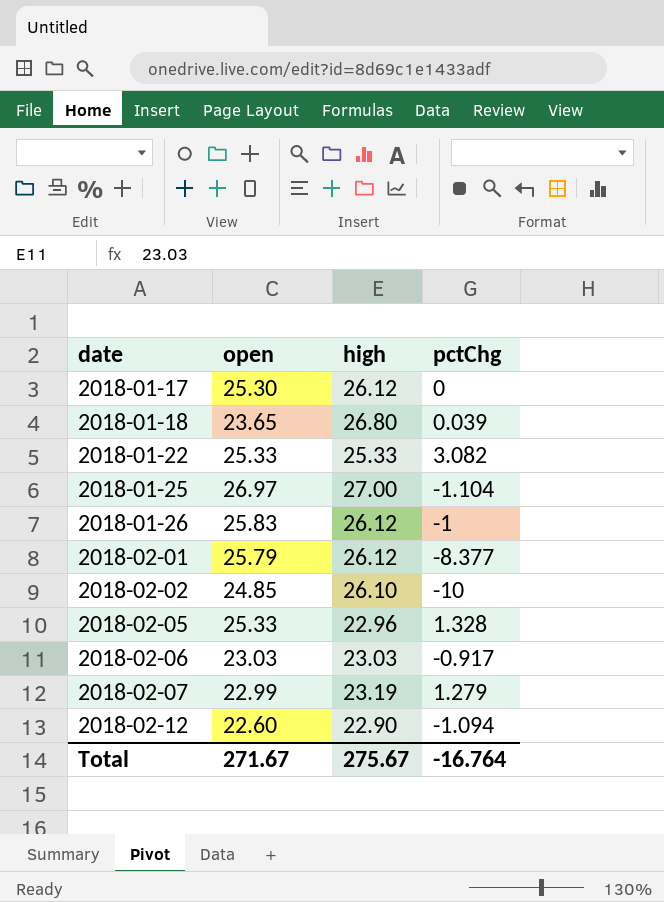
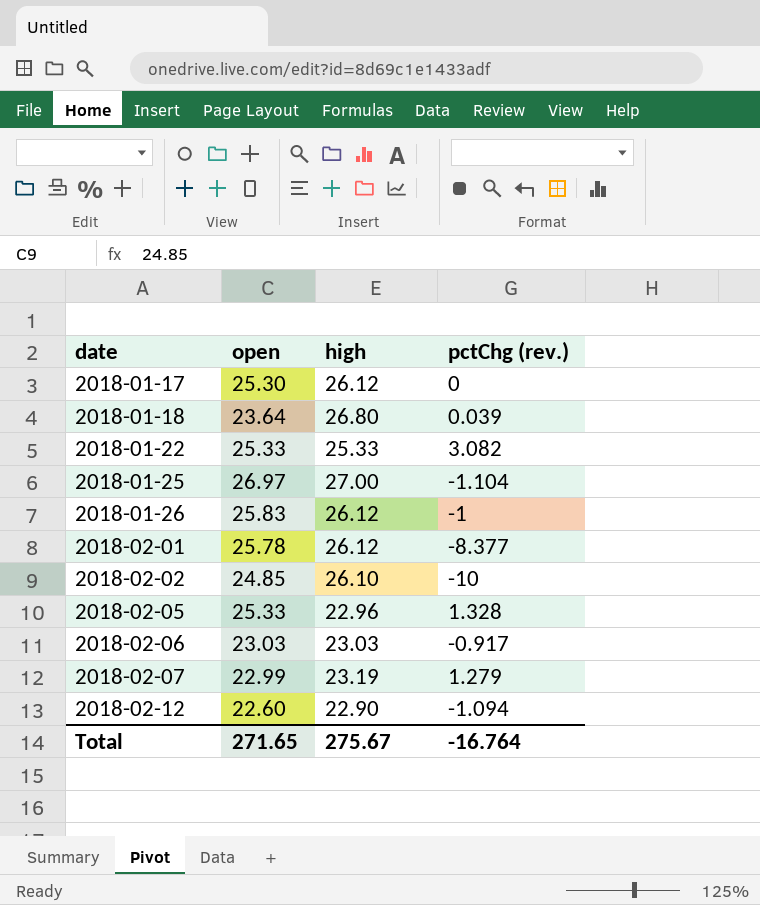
column name: pctChg -> pctChg (rev.)
2018-01-18 | open: 23.65 -> 23.64
2018-02-01 | open: 25.79 -> 25.78
Total | open: 271.67 -> 271.65

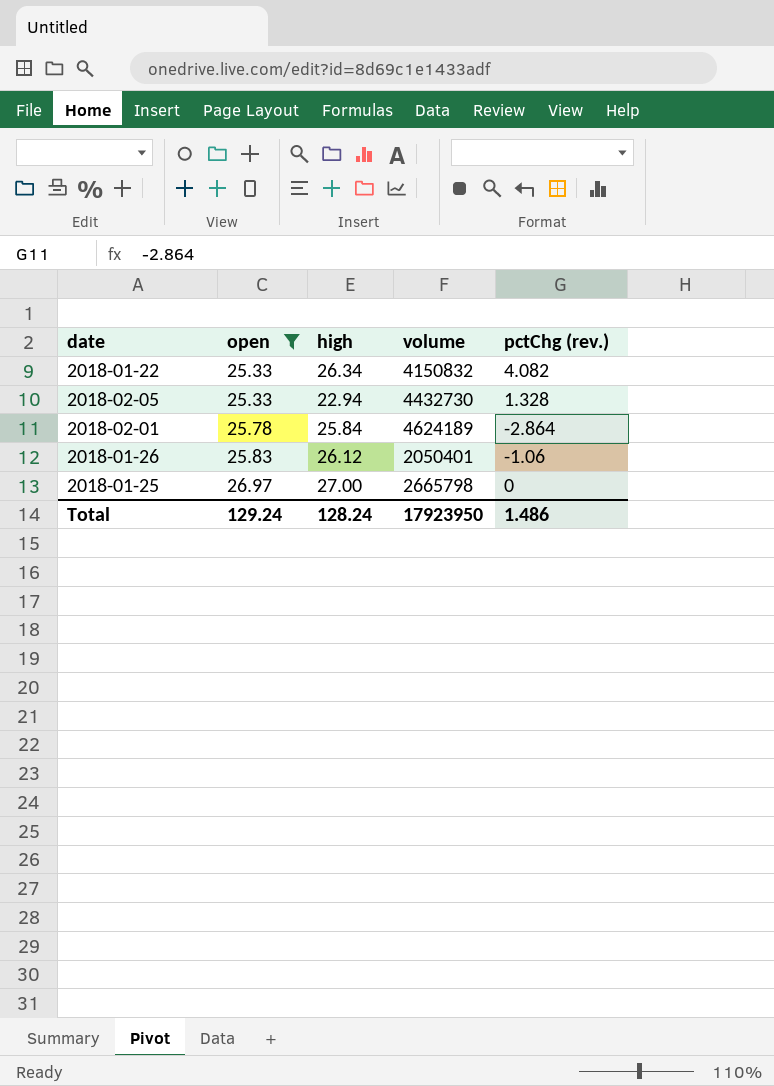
filter: none -> open >= 25.33
row order: date ascending -> open ascending
column volume | position: none -> 4
2018-01-22 | high: 25.33 -> 26.34
2018-01-22 | pctChg (rev.): 3.082 -> 4.082
2018-02-05 | high: 22.96 -> 22.94
2018-02-01 | high: 26.12 -> 25.84
2018-02-01 | pctChg (rev.): -8.377 -> -2.864
2018-01-26 | pctChg (rev.): -1 -> -1.06
2018-01-25 | pctChg (rev.): -1.104 -> 0
Total | open: 271.65 -> 129.24
Total | high: 275.67 -> 128.24
Total | pctChg (rev.): -16.764 -> 1.486

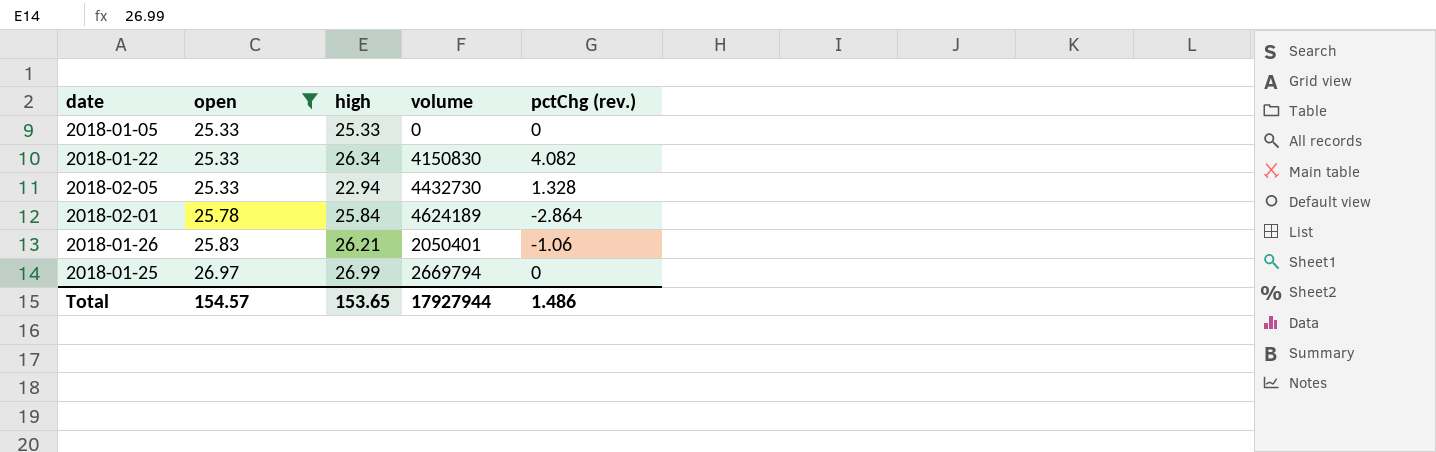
row 2018-01-05: none -> 25.33 | 25.33 | 0 | 0
2018-01-22 | volume: 4150832 -> 4150830
2018-01-26 | high: 26.12 -> 26.21
2018-01-25 | high: 27.00 -> 26.99
2018-01-25 | volume: 2665798 -> 2669794
Total | open: 129.24 -> 154.57
Total | high: 128.24 -> 153.65
Total | volume: 17923950 -> 17927944

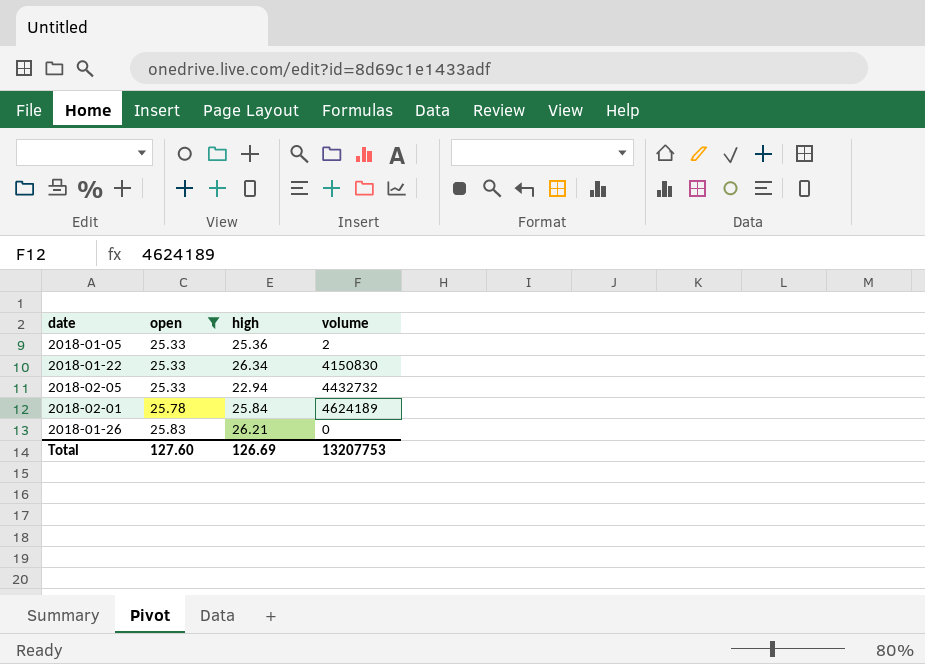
column pctChg (rev.) | position: 5 -> none
row 2018-01-25: 26.97 | 26.99 | 2669794 | 0 -> none
2018-01-05 | high: 25.33 -> 25.36
2018-01-05 | volume: 0 -> 2
2018-02-05 | volume: 4432730 -> 4432732
2018-01-26 | volume: 2050401 -> 0
Total | open: 154.57 -> 127.60
Total | high: 153.65 -> 126.69
Total | volume: 17927944 -> 13207753

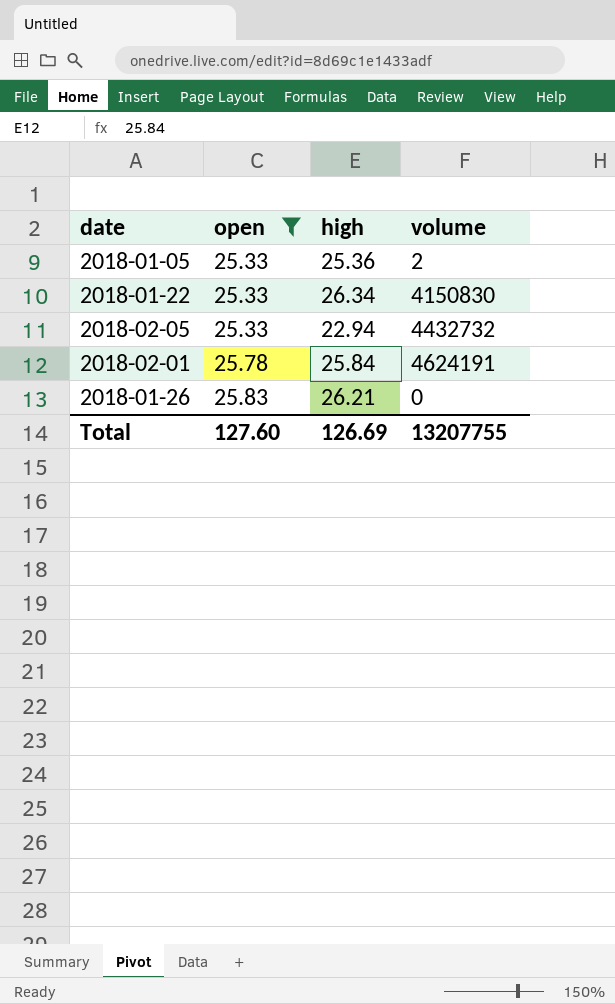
2018-02-01 | volume: 4624189 -> 4624191
Total | volume: 13207753 -> 13207755

